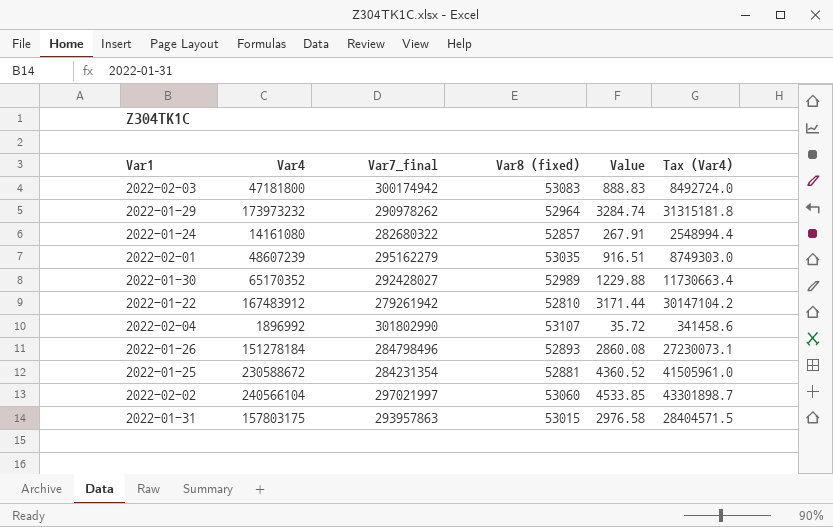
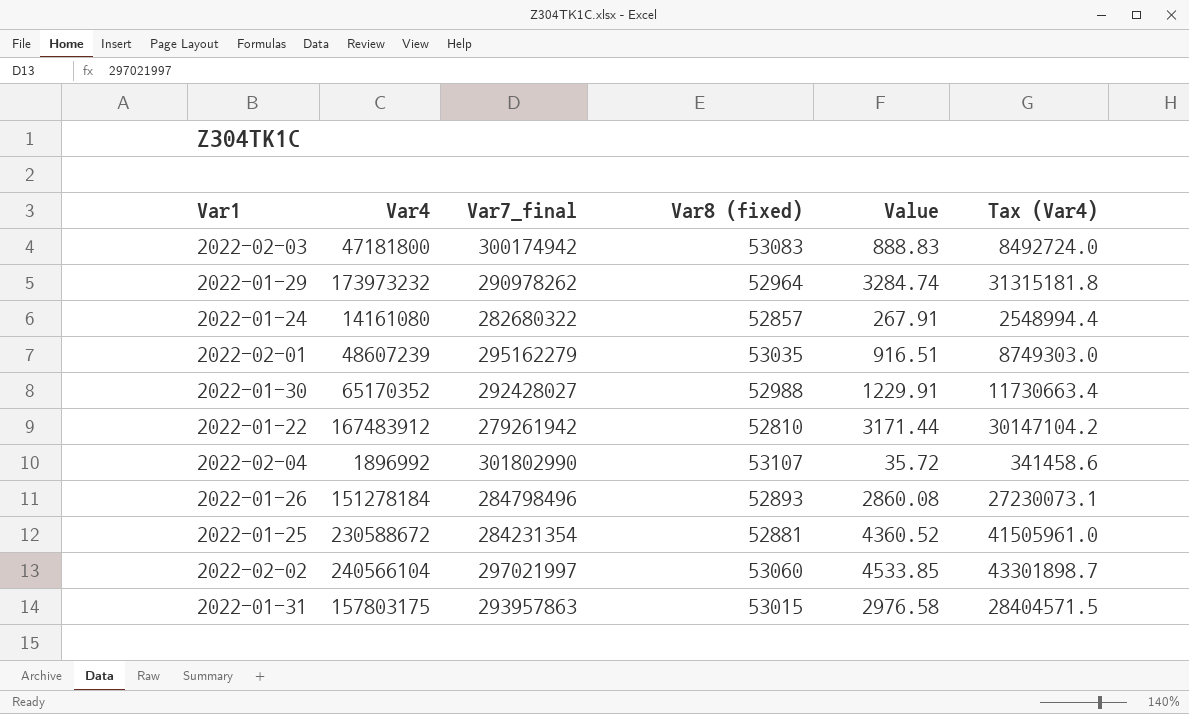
2022-01-30 | Var8 (fixed): 52989 -> 52988
2022-01-30 | Value: 1229.88 -> 1229.91

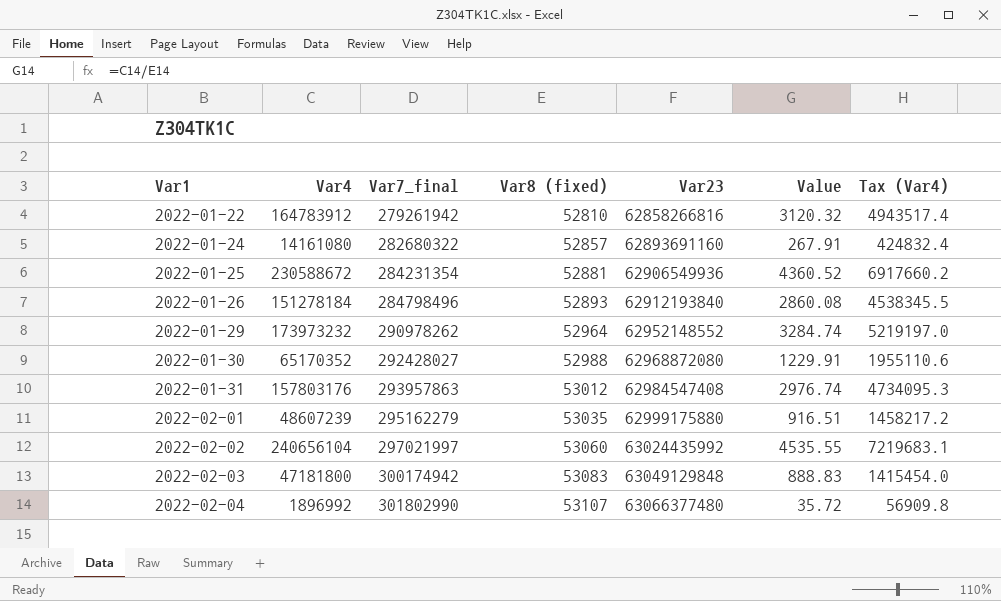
row order: none -> Var1 ascending
column Var23 | position: none -> 5
column Tax (Var4) | formula: [Var4] * 0.18 -> [Var4] * 0.03
2022-01-22 | Var4: 167483912 -> 164783912
2022-01-22 | Value: 3171.44 -> 3120.32
2022-01-31 | Var4: 157803175 -> 157803176
2022-01-31 | Var8 (fixed): 53015 -> 53012
2022-01-31 | Value: 2976.58 -> 2976.74
2022-02-02 | Var4: 240566104 -> 240656104
2022-02-02 | Value: 4533.85 -> 4535.55

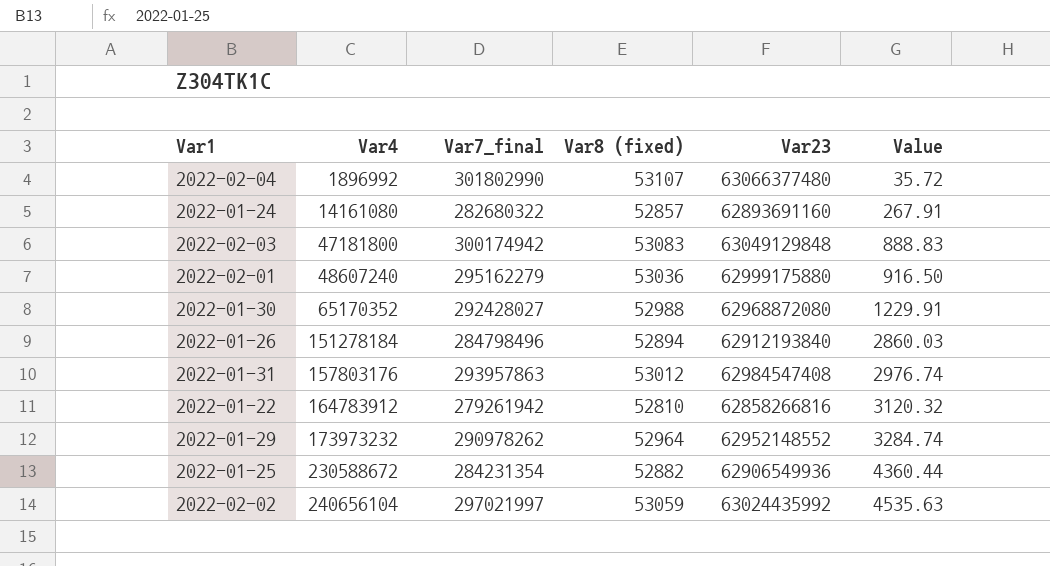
row order: Var1 ascending -> Var4 ascending
column Tax (Var4) | formula: [Var4] * 0.03 -> none
2022-02-01 | Var4: 48607239 -> 48607240
2022-02-01 | Var8 (fixed): 53035 -> 53036
2022-02-01 | Value: 916.51 -> 916.50
2022-01-26 | Var8 (fixed): 52893 -> 52894
2022-01-26 | Value: 2860.08 -> 2860.03
2022-01-25 | Var8 (fixed): 52881 -> 52882
2022-01-25 | Value: 4360.52 -> 4360.44
2022-02-02 | Var8 (fixed): 53060 -> 53059
2022-02-02 | Value: 4535.55 -> 4535.63

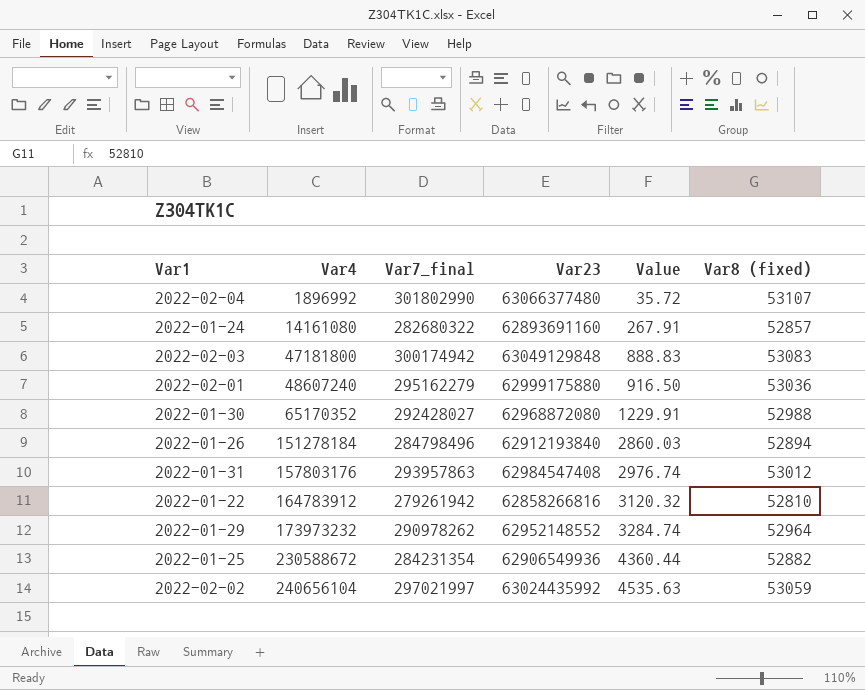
column Var8 (fixed) | position: 4 -> 6

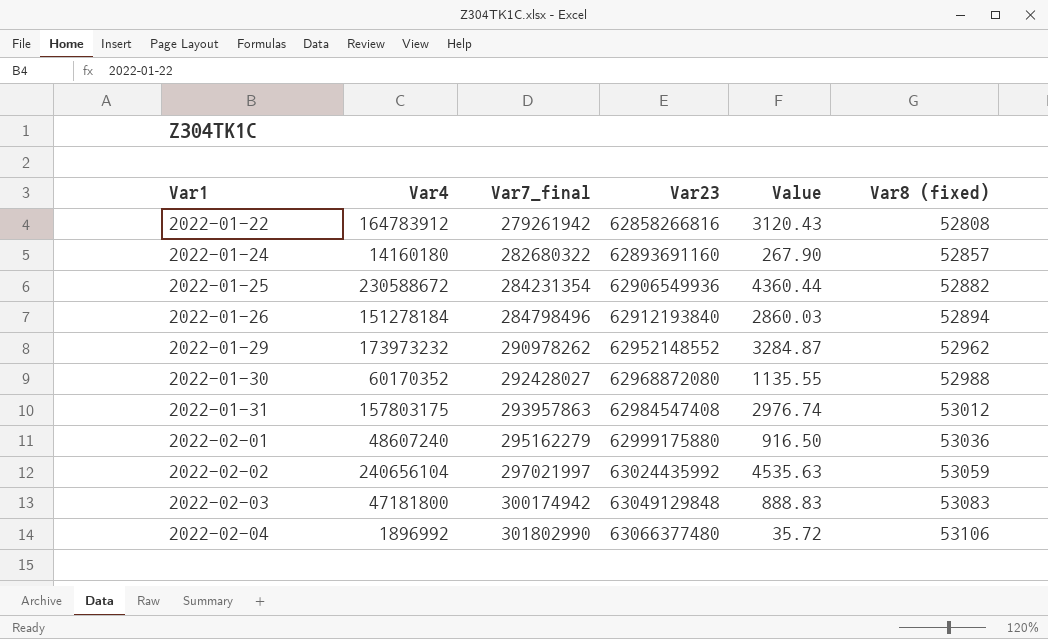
row order: Var4 ascending -> Var1 ascending
2022-01-22 | Value: 3120.32 -> 3120.43
2022-01-22 | Var8 (fixed): 52810 -> 52808
2022-01-24 | Var4: 14161080 -> 14160180
2022-01-24 | Value: 267.91 -> 267.90
2022-01-29 | Value: 3284.74 -> 3284.87
2022-01-29 | Var8 (fixed): 52964 -> 52962
2022-01-30 | Var4: 65170352 -> 60170352
2022-01-30 | Value: 1229.91 -> 1135.55
2022-01-31 | Var4: 157803176 -> 157803175
2022-02-04 | Var8 (fixed): 53107 -> 53106

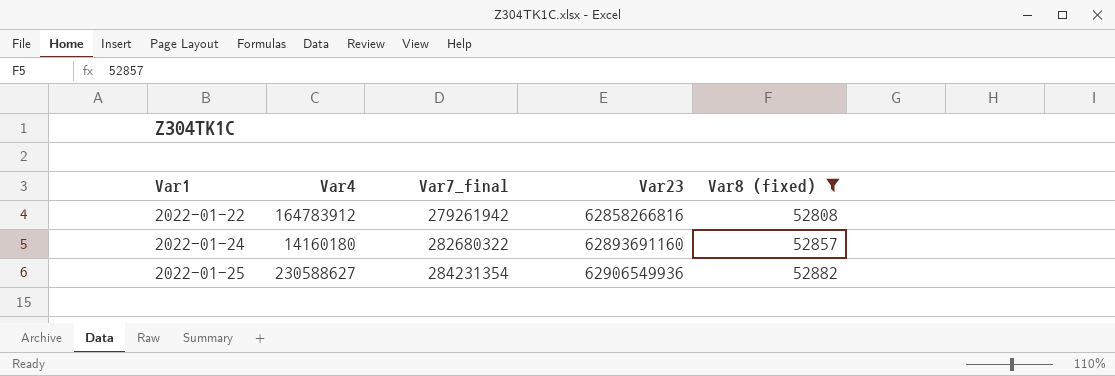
filter: none -> Var8 (fixed) <= 52882
column Value | formula: [Var4] / [Var8 (fixed)] -> none
2022-01-25 | Var4: 230588672 -> 230588627

